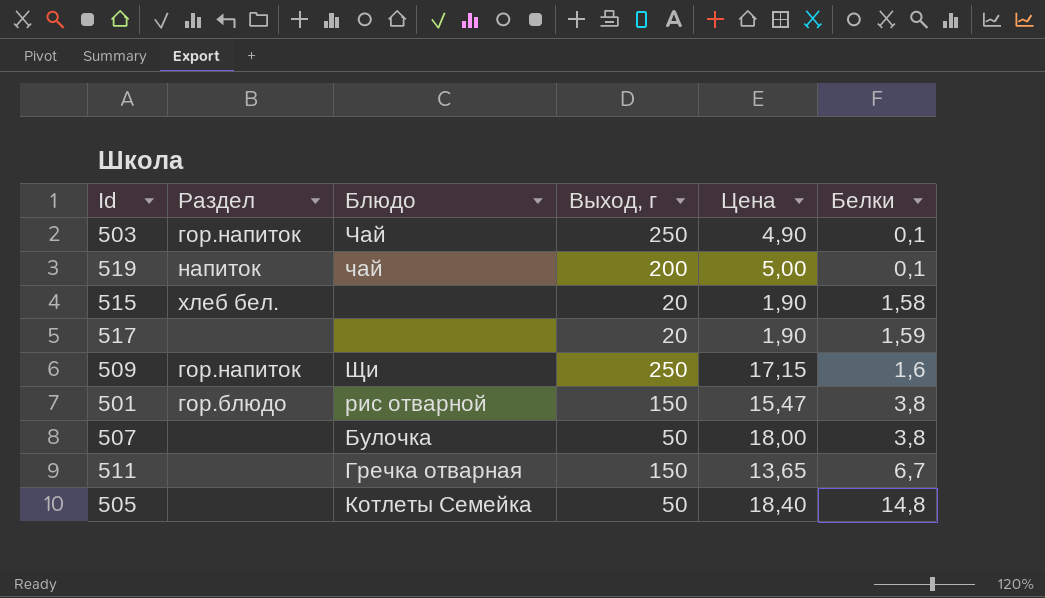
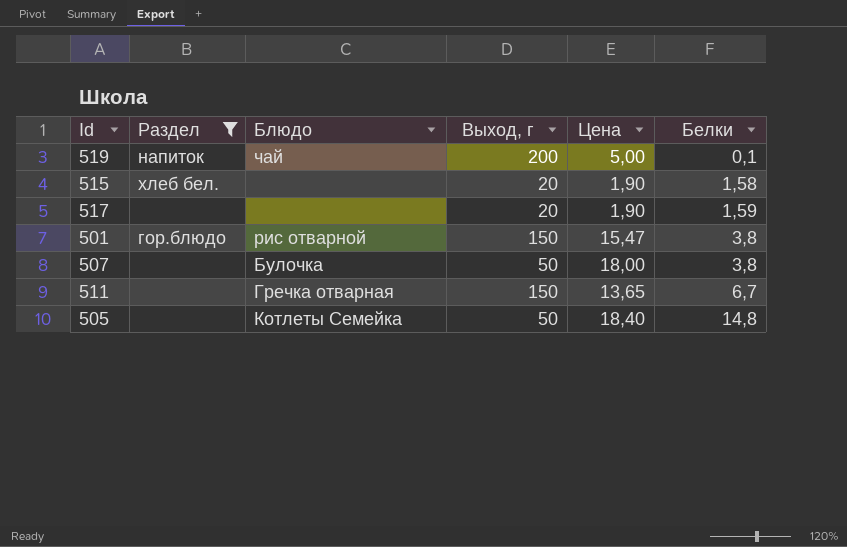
filter: none -> Раздел != гор.напиток

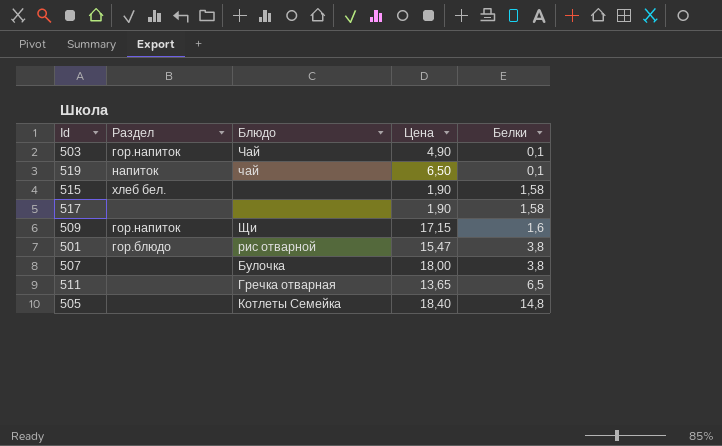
filter: Раздел != гор.напиток -> none
column Выход, г | position: 4 -> none
519 | Цена: 5,00 -> 6,50
517 | Белки: 1,59 -> 1,58
511 | Белки: 6,7 -> 6,5

